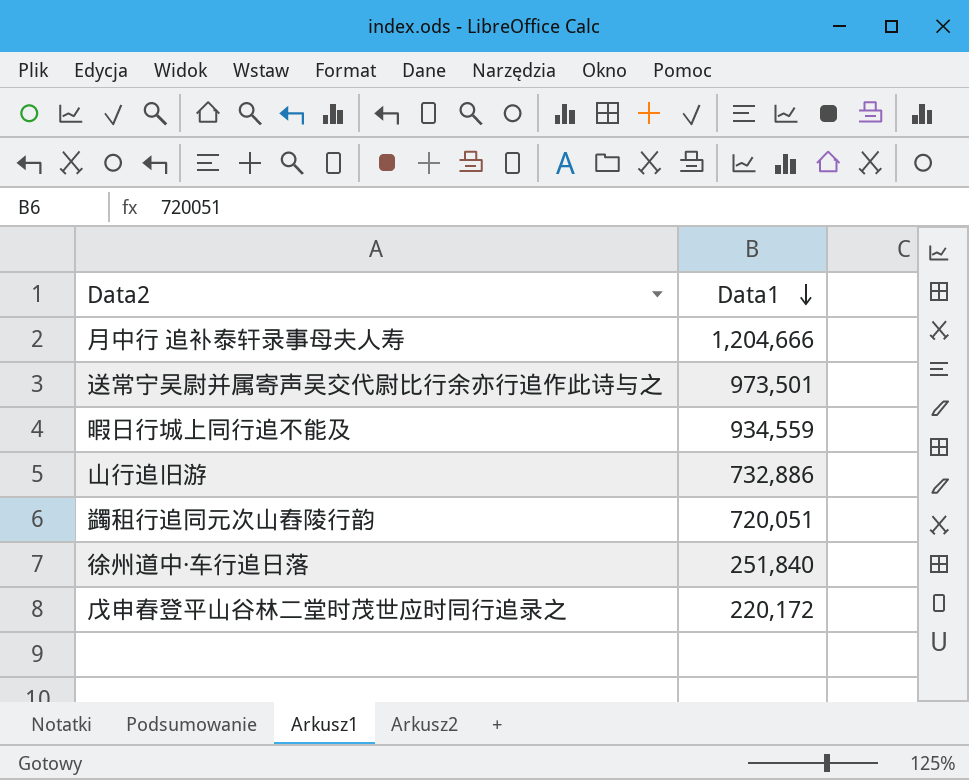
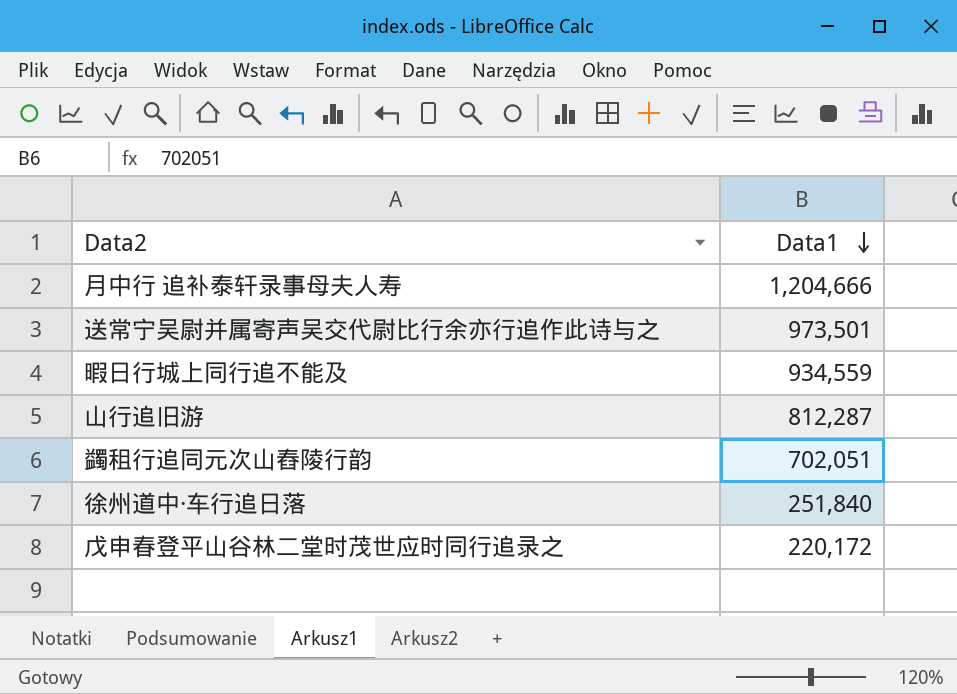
山行追旧游 | Data1: 732,886 -> 812,287
蠲租行追同元次山舂陵行韵 | Data1: 720,051 -> 702,051

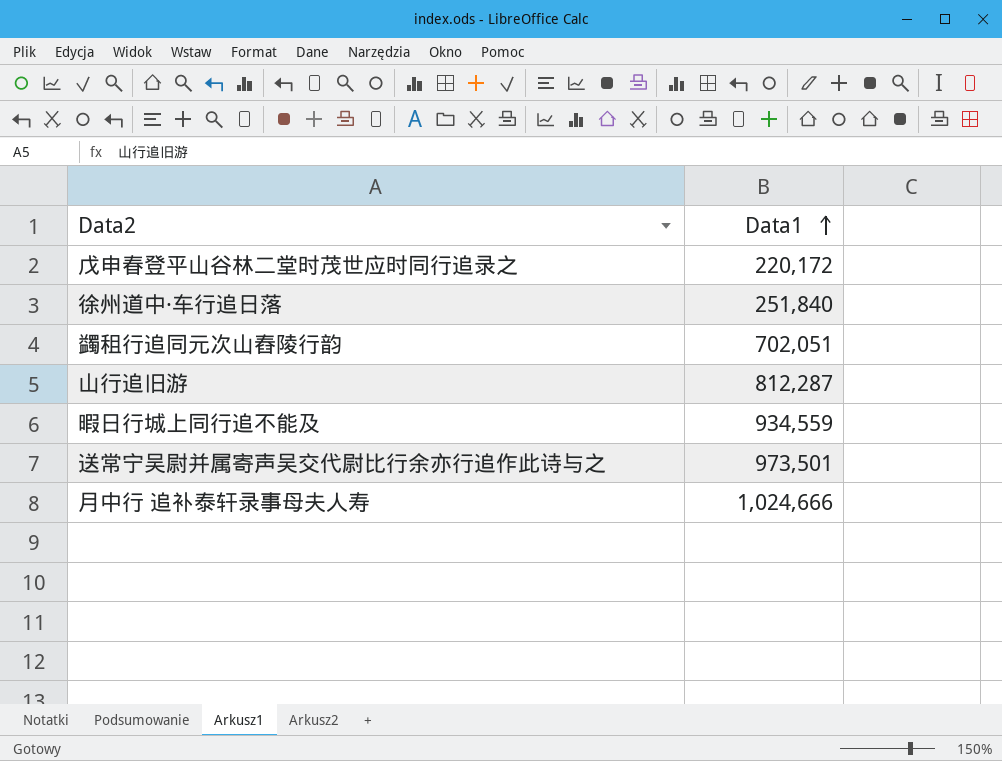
row order: Data1 descending -> Data1 ascending
月中行 追补泰轩录事母夫人寿 | Data1: 1,204,666 -> 1,024,666

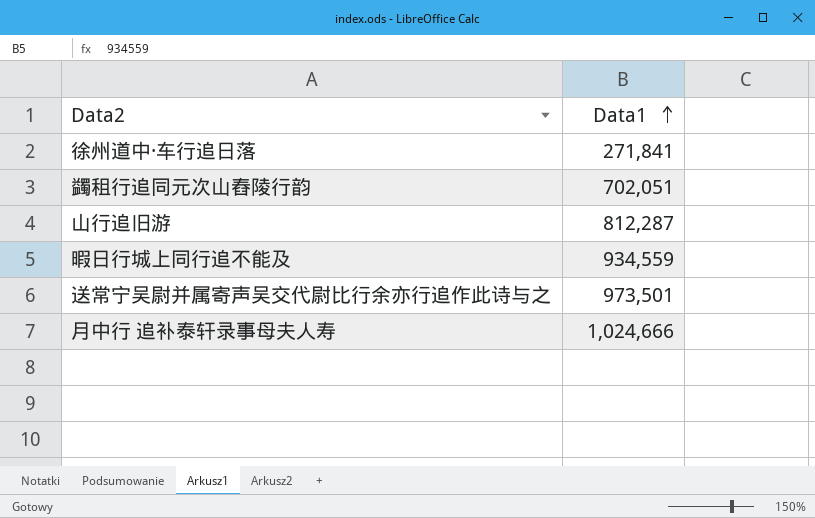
row 戊申春登平山谷林二堂时茂世应时同行追录之: 220,172 -> none
徐州道中·车行追日落 | Data1: 251,840 -> 271,841

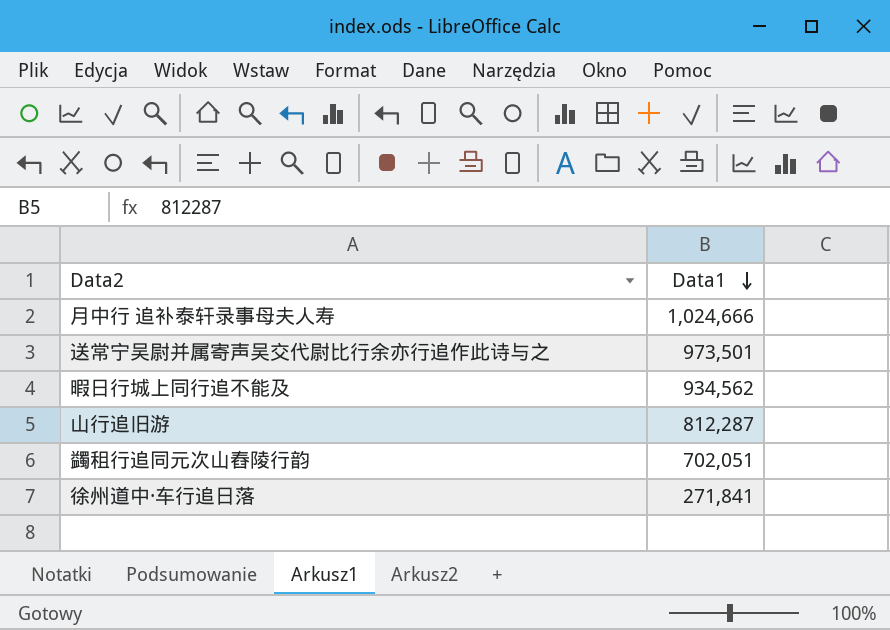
row order: Data1 ascending -> Data1 descending
暇日行城上同行追不能及 | Data1: 934,559 -> 934,562

